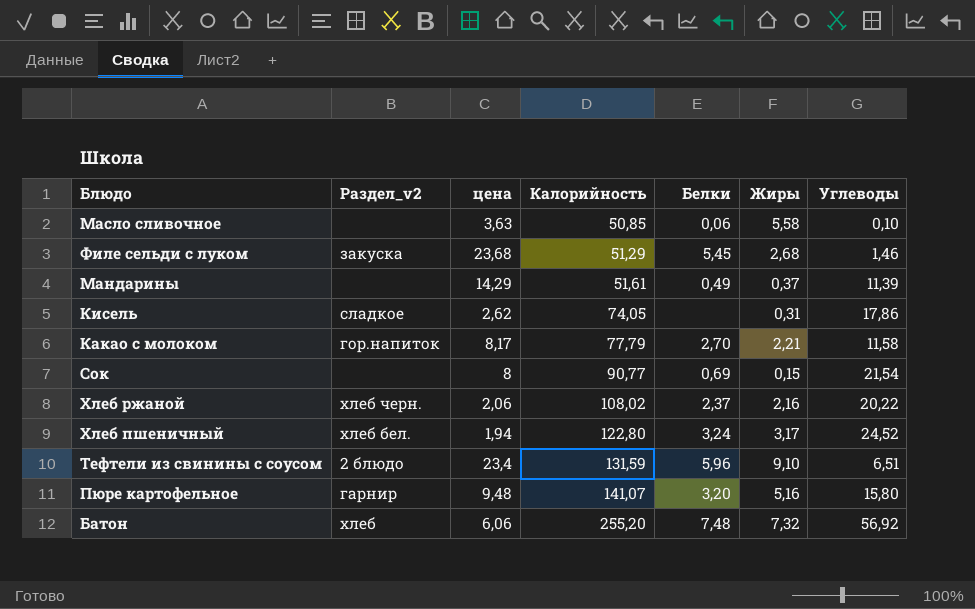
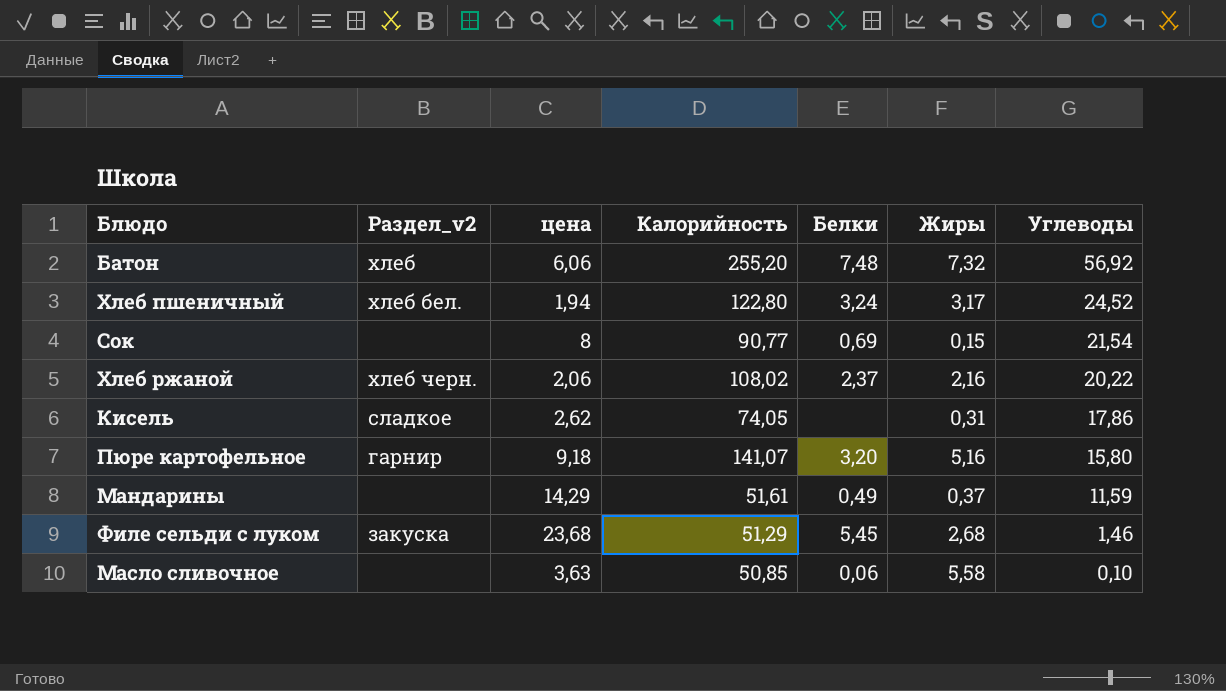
row order: Калорийность ascending -> Углеводы descending
row Какао с молоком: гор.напиток | 8,17 | 77,79 | 2,70 | 2,21 | 11,58 -> none
row Тефтели из свинины с соусом: 2 блюдо | 23,4 | 131,59 | 5,96 | 9,10 | 6,51 -> none
Пюре картофельное | цена: 9,48 -> 9,18
Мандарины | Углеводы: 11,39 -> 11,59

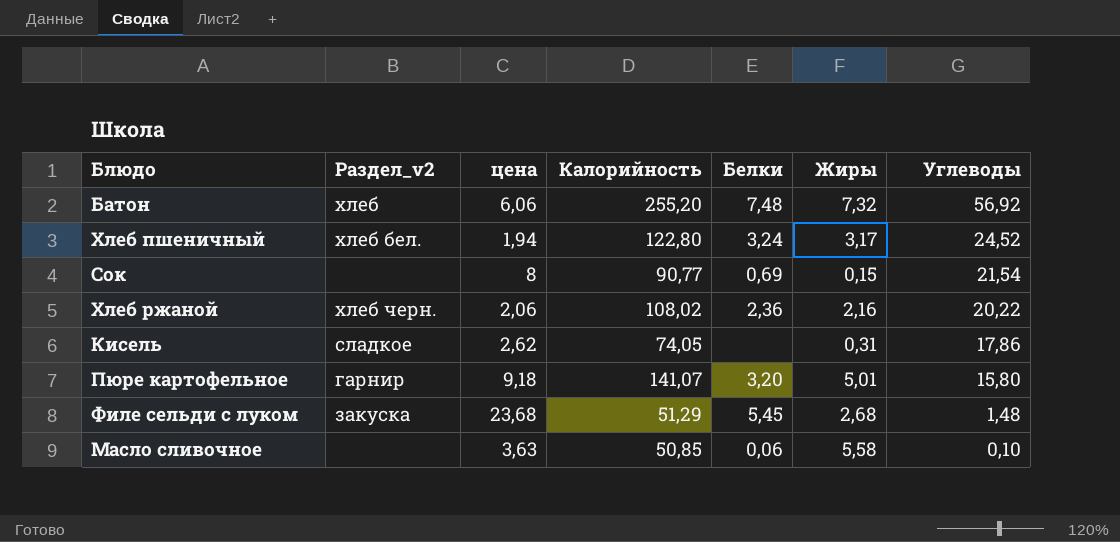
row Мандарины: none | 14,29 | 51,61 | 0,49 | 0,37 | 11,59 -> none
Хлеб ржаной | Белки: 2,37 -> 2,36
Пюре картофельное | Жиры: 5,16 -> 5,01
Филе сельди с луком | Углеводы: 1,46 -> 1,48

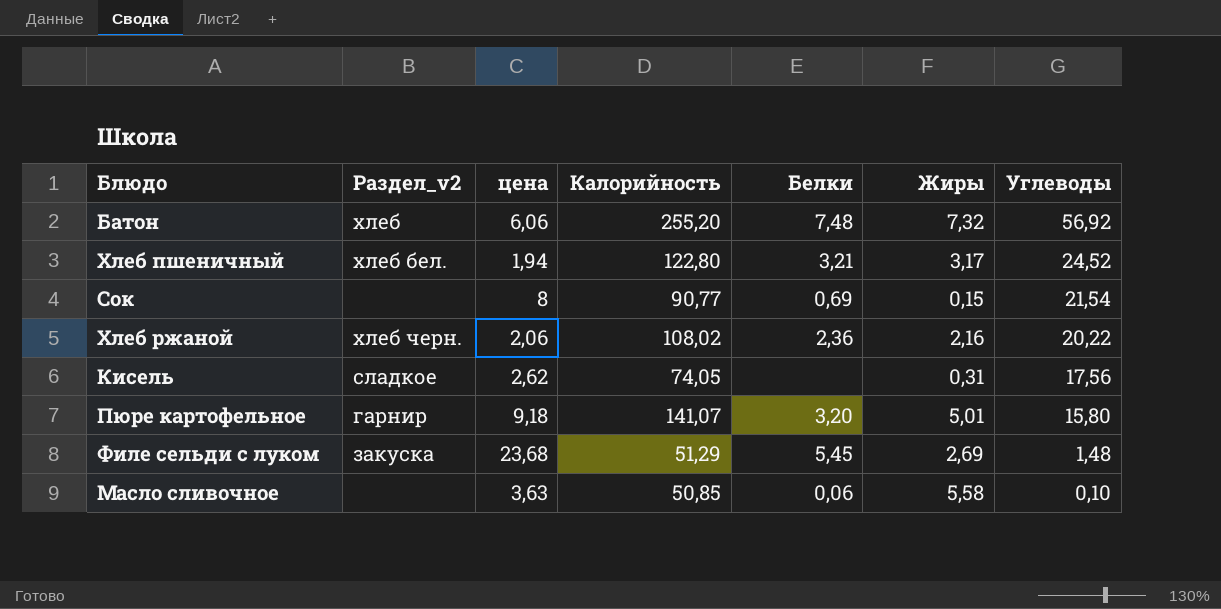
Хлеб пшеничный | Белки: 3,24 -> 3,21
Кисель | Углеводы: 17,86 -> 17,56
Филе сельди с луком | Жиры: 2,68 -> 2,69

